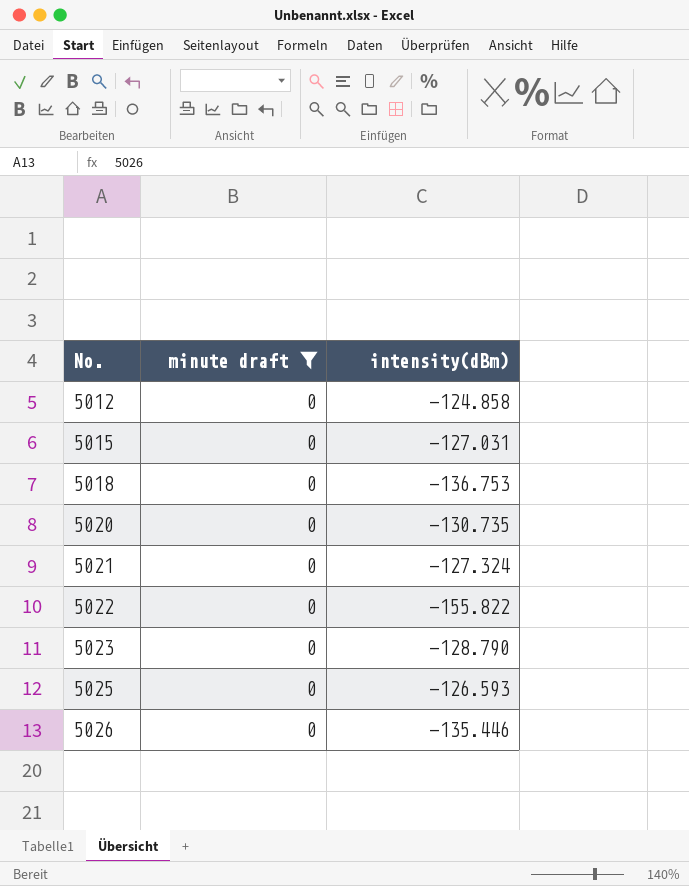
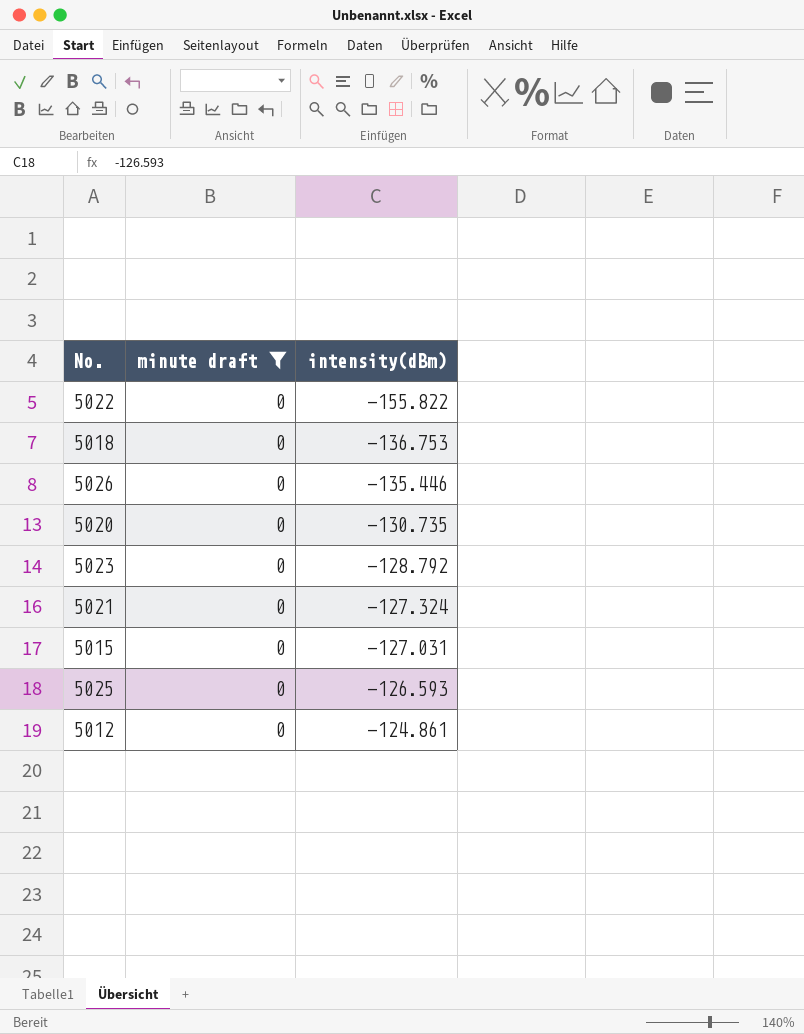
row order: No. ascending -> intensity(dBm) ascending
5023 | intensity(dBm): -128.790 -> -128.792
5012 | intensity(dBm): -124.858 -> -124.861

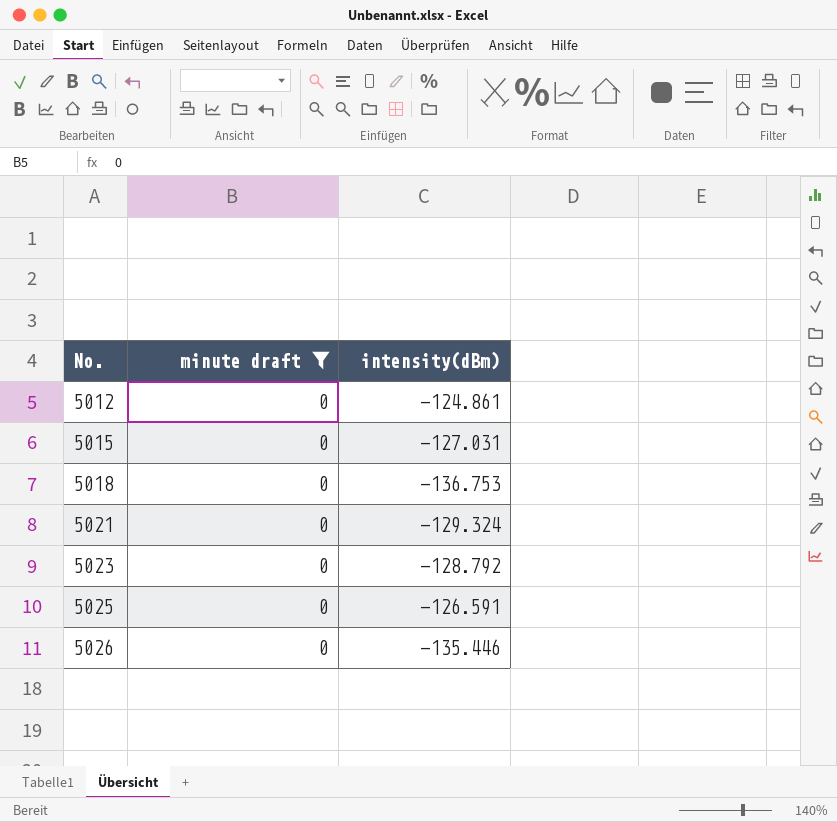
row order: intensity(dBm) ascending -> No. ascending
row 5022: 0 | -155.822 -> none
row 5020: 0 | -130.735 -> none
5021 | intensity(dBm): -127.324 -> -129.324
5025 | intensity(dBm): -126.593 -> -126.591

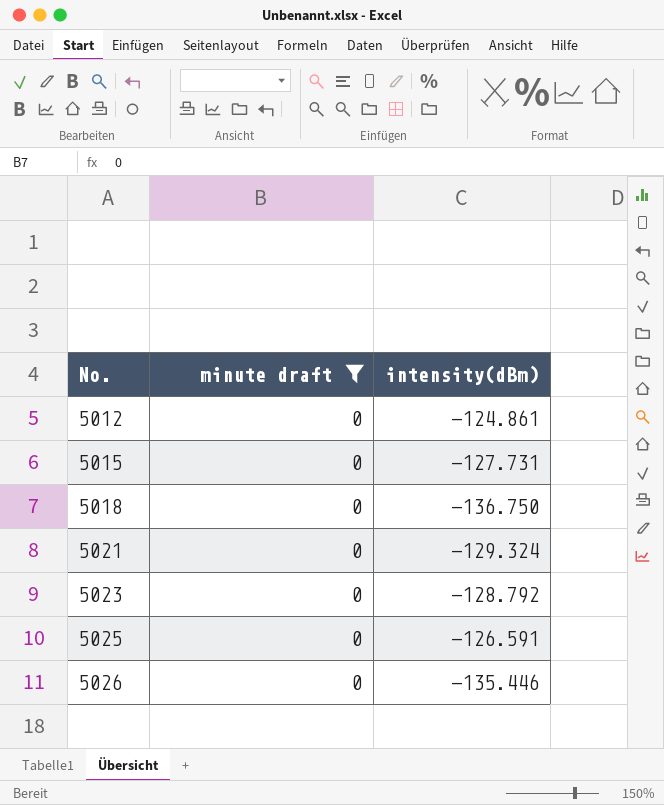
5015 | intensity(dBm): -127.031 -> -127.731
5018 | intensity(dBm): -136.753 -> -136.750

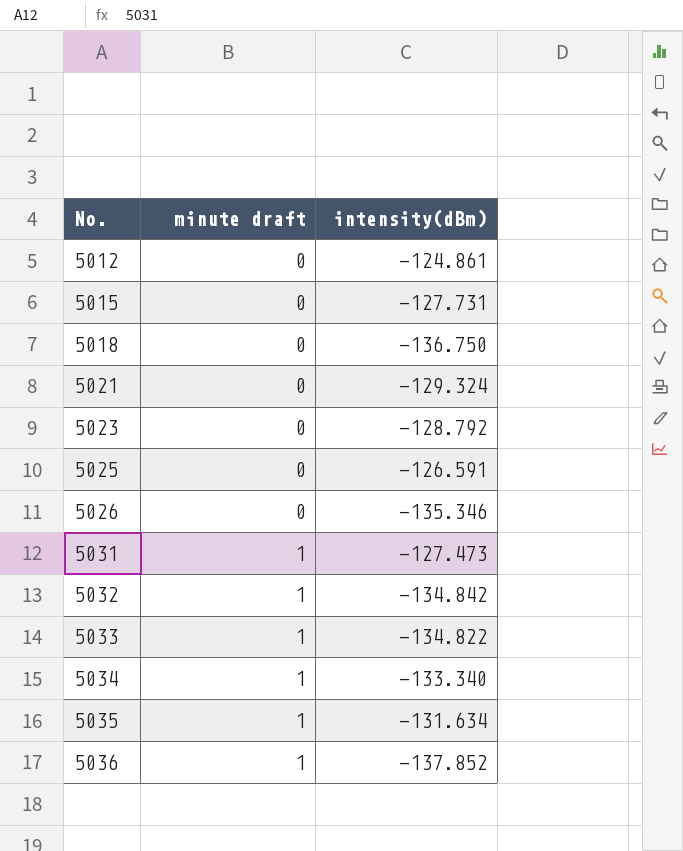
filter: minute draft = 0 -> none
5026 | intensity(dBm): -135.446 -> -135.346

